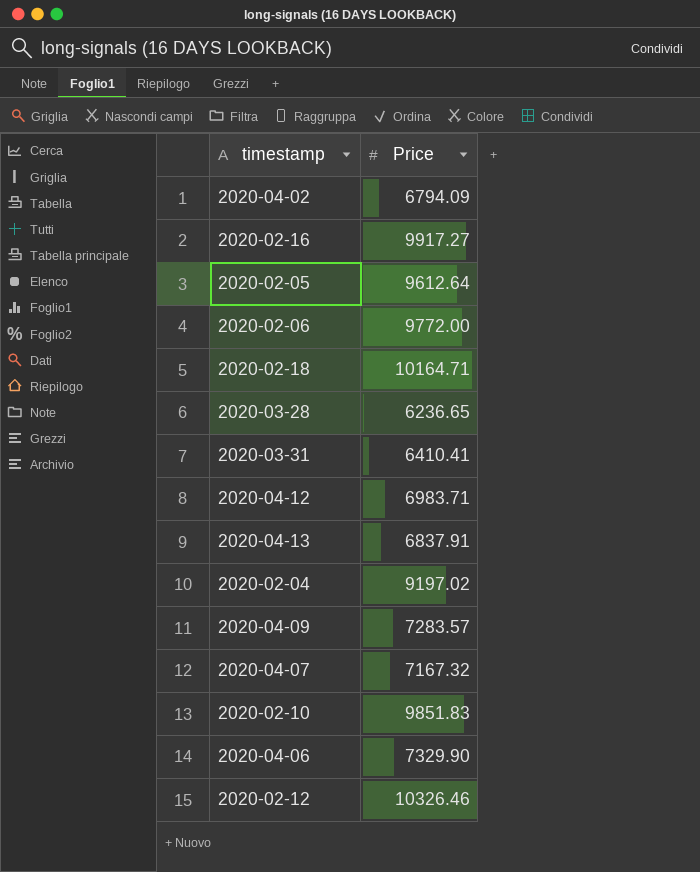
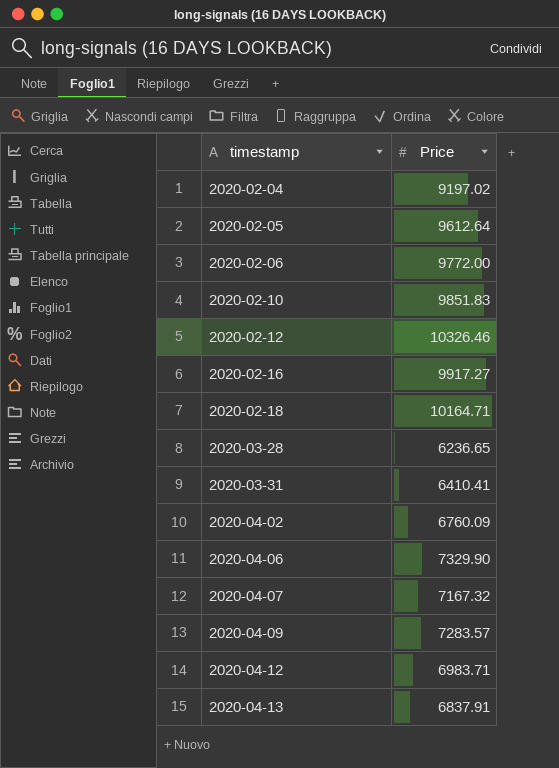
row order: none -> timestamp ascending
2020-04-02 | Price: 6794.09 -> 6760.09

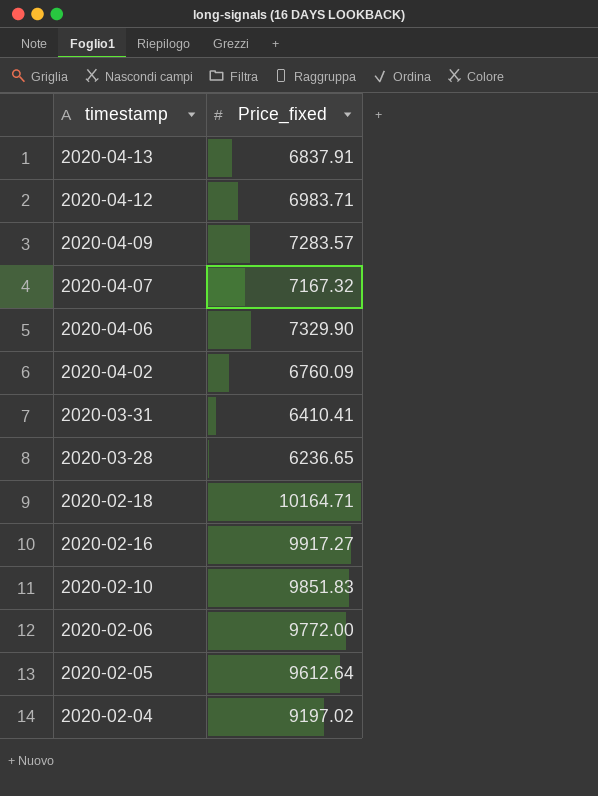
row order: timestamp ascending -> timestamp descending
column name: Price -> Price_fixed
row 2020-02-12: 10326.46 -> none

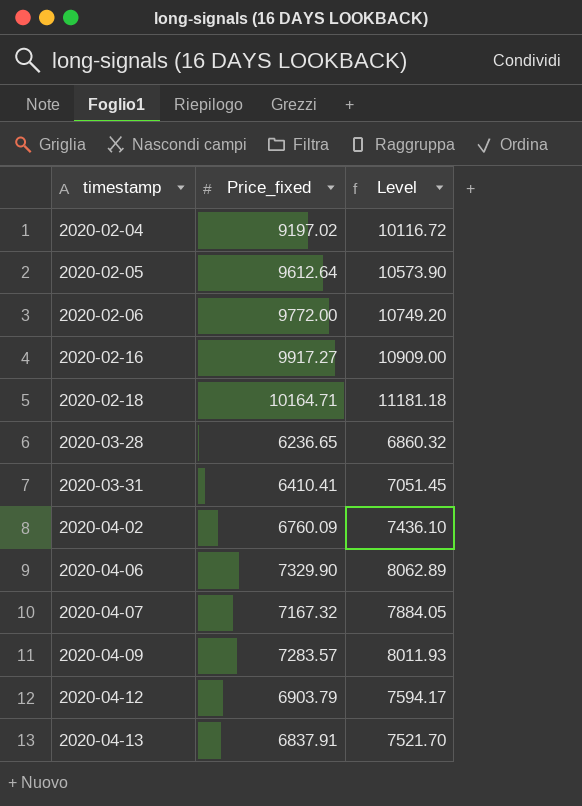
row order: timestamp descending -> timestamp ascending
column Level | formula: none -> [Price_fixed] * 1.1
row 2020-02-10: 9851.83 -> none
2020-04-12 | Price_fixed: 6983.71 -> 6903.79

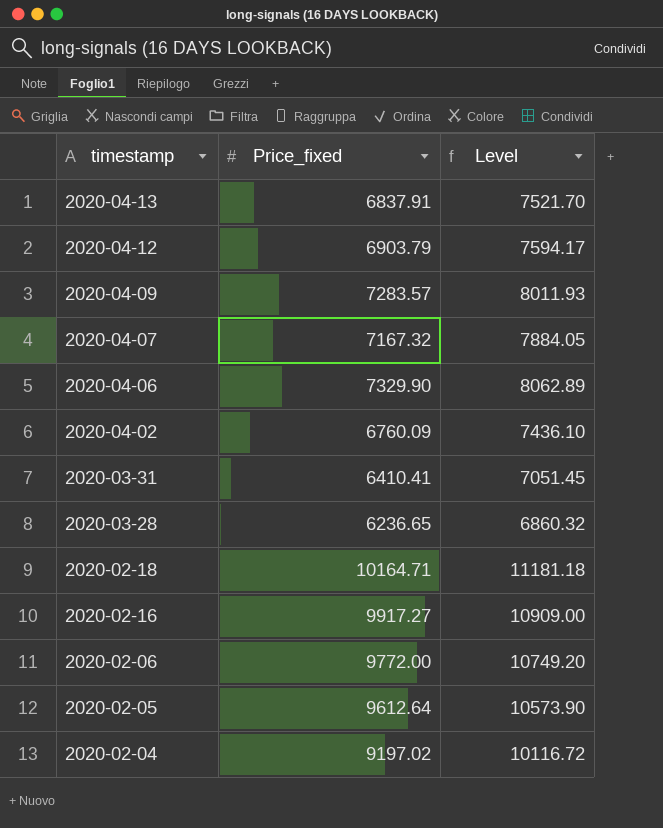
row order: timestamp ascending -> timestamp descending

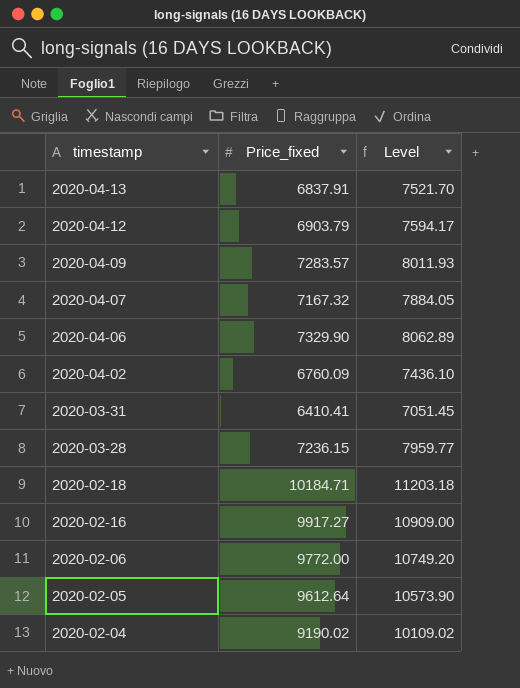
2020-03-28 | Price_fixed: 6236.65 -> 7236.15
2020-03-28 | Level: 6860.32 -> 7959.77
2020-02-18 | Price_fixed: 10164.71 -> 10184.71
2020-02-18 | Level: 11181.18 -> 11203.18
2020-02-04 | Price_fixed: 9197.02 -> 9190.02
2020-02-04 | Level: 10116.72 -> 10109.02

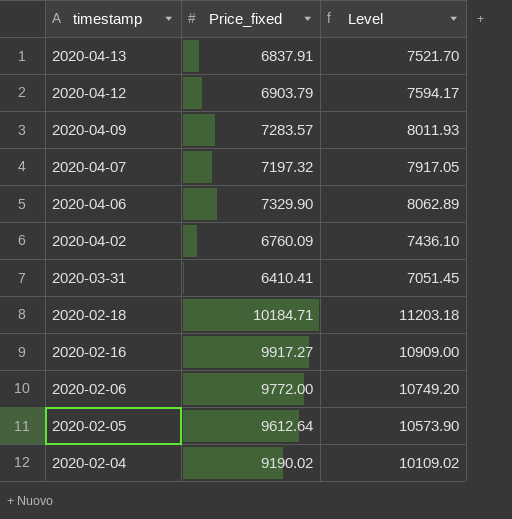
row 2020-03-28: 7236.15 | 7959.77 -> none
2020-04-07 | Price_fixed: 7167.32 -> 7197.32
2020-04-07 | Level: 7884.05 -> 7917.05

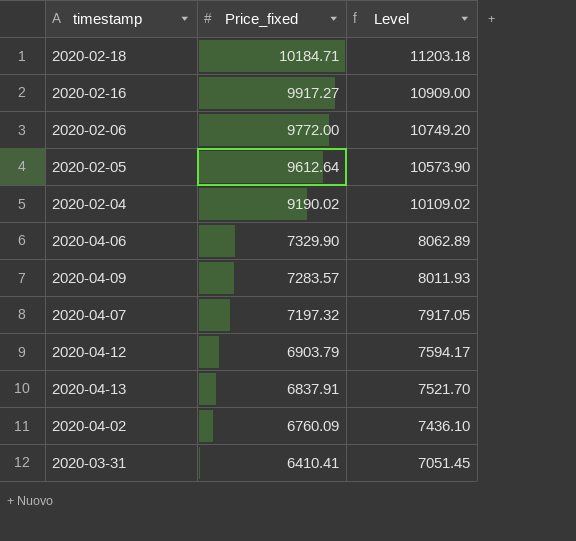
row order: timestamp descending -> Price_fixed descending

